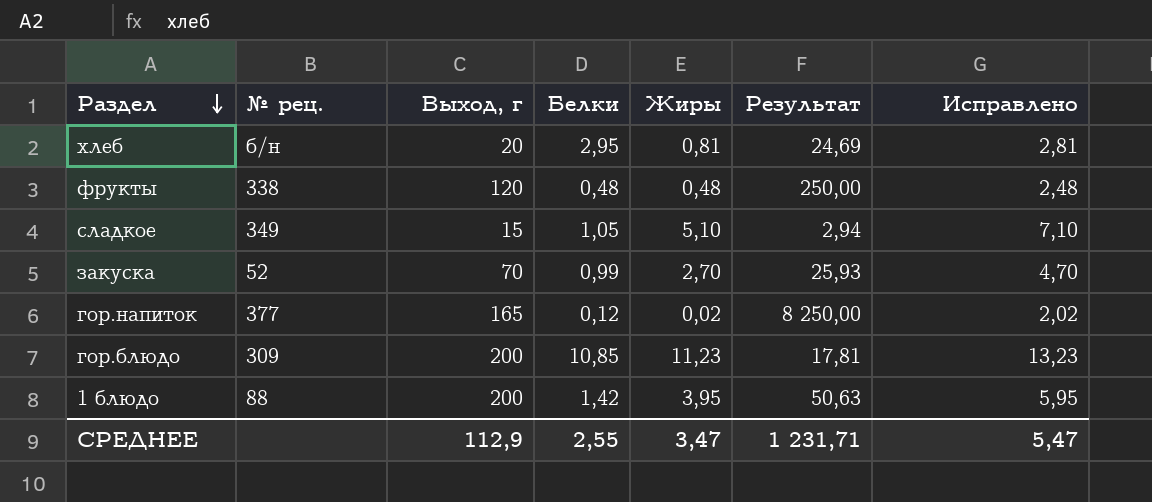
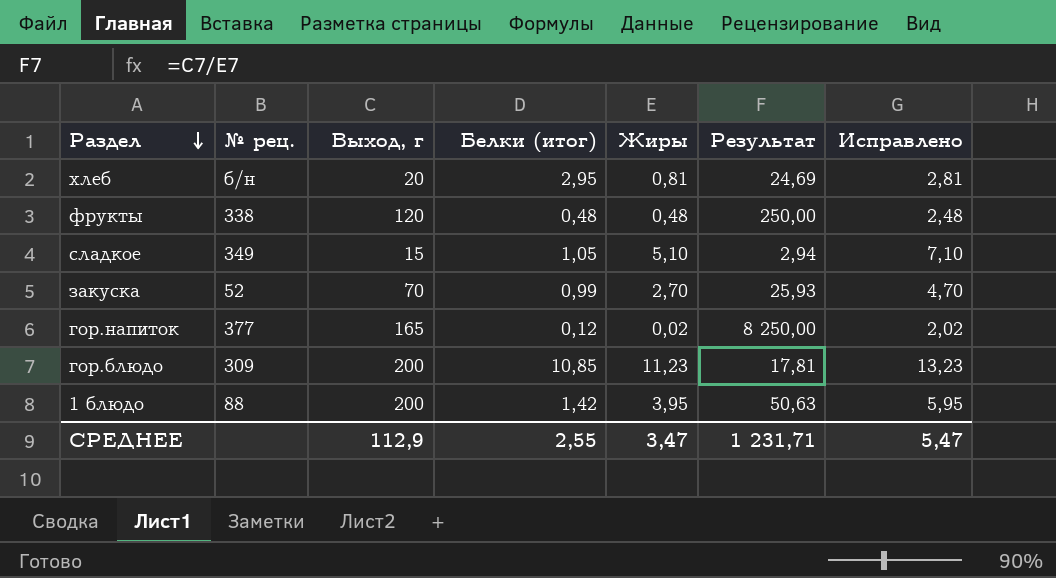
column name: Белки -> Белки (итог)

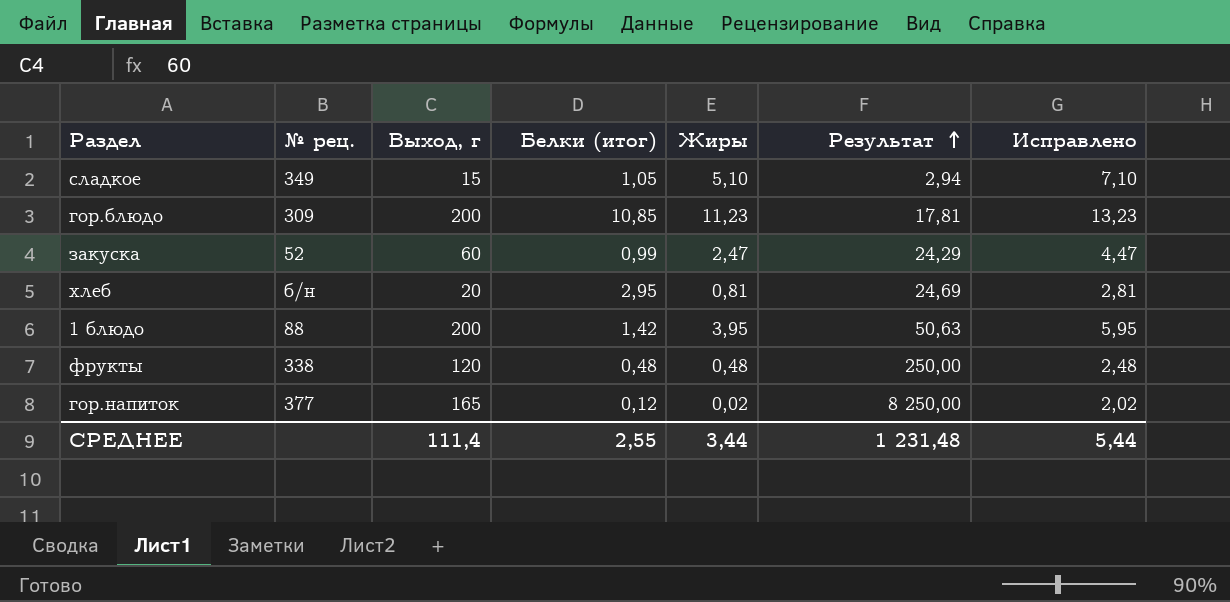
row order: Раздел descending -> Результат ascending
закуска | Выход, г: 70 -> 60
закуска | Жиры: 2,70 -> 2,47
закуска | Результат: 25,93 -> 24,29
закуска | Исправлено: 4,70 -> 4,47
СРЕДНЕЕ | Выход, г: 112,9 -> 111,4
СРЕДНЕЕ | Жиры: 3,47 -> 3,44
СРЕДНЕЕ | Результат: 1 231,71 -> 1 231,48
СРЕДНЕЕ | Исправлено: 5,47 -> 5,44

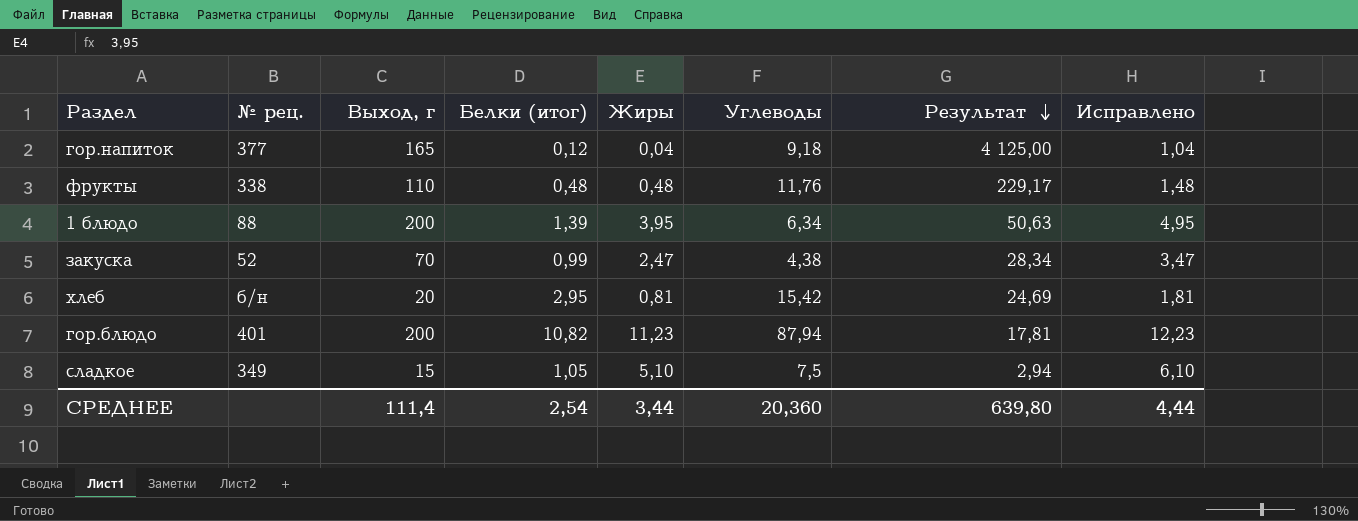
row order: Результат ascending -> Результат descending
column Углеводы | position: none -> 6
column Исправлено | formula: [Жиры] + 2 -> [Жиры] + 1
гор.напиток | Жиры: 0,02 -> 0,04
гор.напиток | Результат: 8 250,00 -> 4 125,00
фрукты | Выход, г: 120 -> 110
фрукты | Результат: 250,00 -> 229,17
1 блюдо | Белки (итог): 1,42 -> 1,39
закуска | Выход, г: 60 -> 70
закуска | Результат: 24,29 -> 28,34
гор.блюдо | № рец.: 309 -> 401
гор.блюдо | Белки (итог): 10,85 -> 10,82
СРЕДНЕЕ | Белки (итог): 2,55 -> 2,54
СРЕДНЕЕ | Результат: 1 231,48 -> 639,80
СРЕДНЕЕ | Исправлено: 5,44 -> 4,44

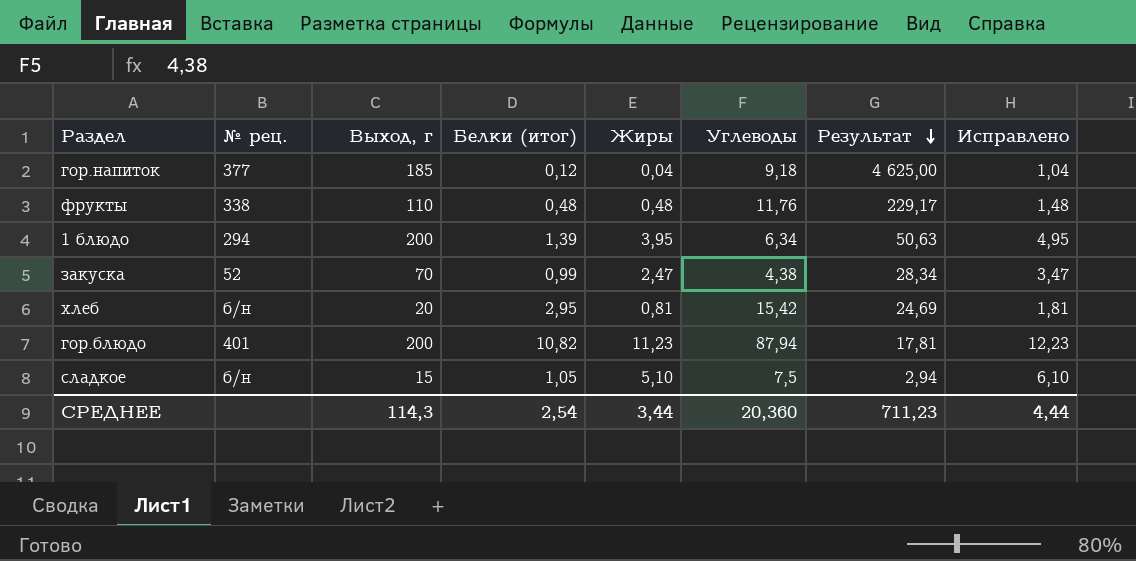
гор.напиток | Выход, г: 165 -> 185
гор.напиток | Результат: 4 125,00 -> 4 625,00
1 блюдо | № рец.: 88 -> 294
сладкое | № рец.: 349 -> б/н
СРЕДНЕЕ | Выход, г: 111,4 -> 114,3
СРЕДНЕЕ | Результат: 639,80 -> 711,23

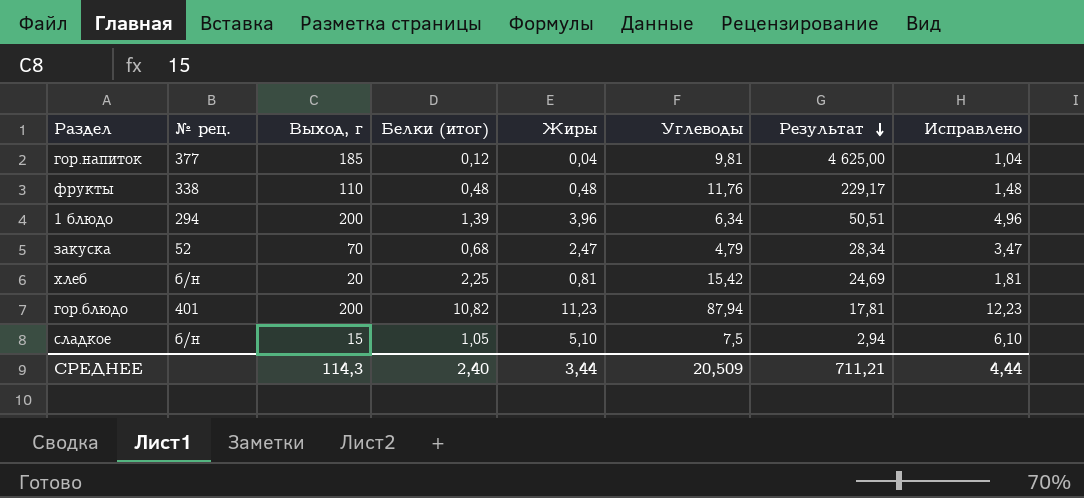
гор.напиток | Углеводы: 9,18 -> 9,81
1 блюдо | Жиры: 3,95 -> 3,96
1 блюдо | Результат: 50,63 -> 50,51
1 блюдо | Исправлено: 4,95 -> 4,96
закуска | Белки (итог): 0,99 -> 0,68
закуска | Углеводы: 4,38 -> 4,79
хлеб | Белки (итог): 2,95 -> 2,25
СРЕДНЕЕ | Белки (итог): 2,54 -> 2,40
СРЕДНЕЕ | Углеводы: 20,360 -> 20,509
СРЕДНЕЕ | Результат: 711,23 -> 711,21

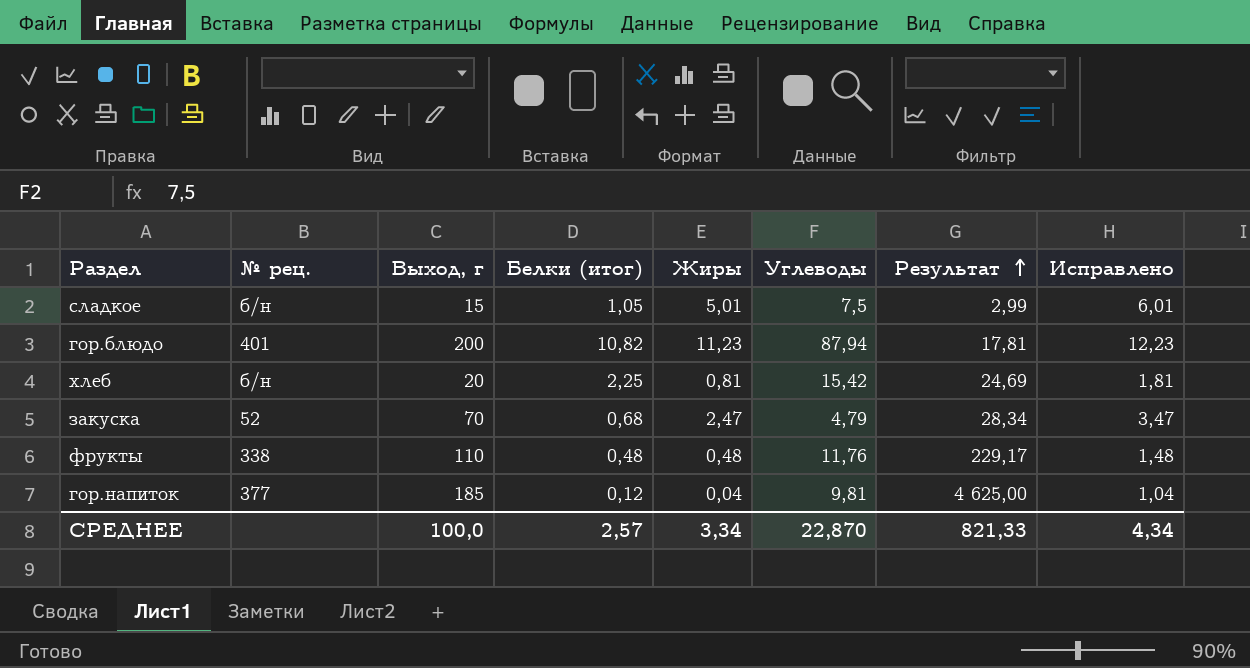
row order: Результат descending -> Результат ascending
row 1 блюдо: 294 | 200 | 1,39 | 3,96 | 6,34 | 50,51 | 4,96 -> none
сладкое | Жиры: 5,10 -> 5,01
сладкое | Результат: 2,94 -> 2,99
сладкое | Исправлено: 6,10 -> 6,01
СРЕДНЕЕ | Выход, г: 114,3 -> 100,0
СРЕДНЕЕ | Белки (итог): 2,40 -> 2,57
СРЕДНЕЕ | Жиры: 3,44 -> 3,34
СРЕДНЕЕ | Углеводы: 20,509 -> 22,870
СРЕДНЕЕ | Результат: 711,21 -> 821,33
СРЕДНЕЕ | Исправлено: 4,44 -> 4,34

